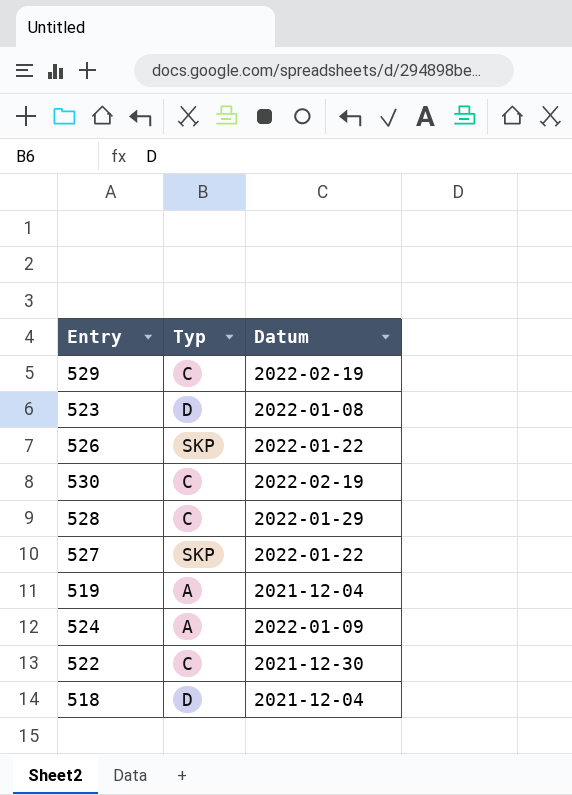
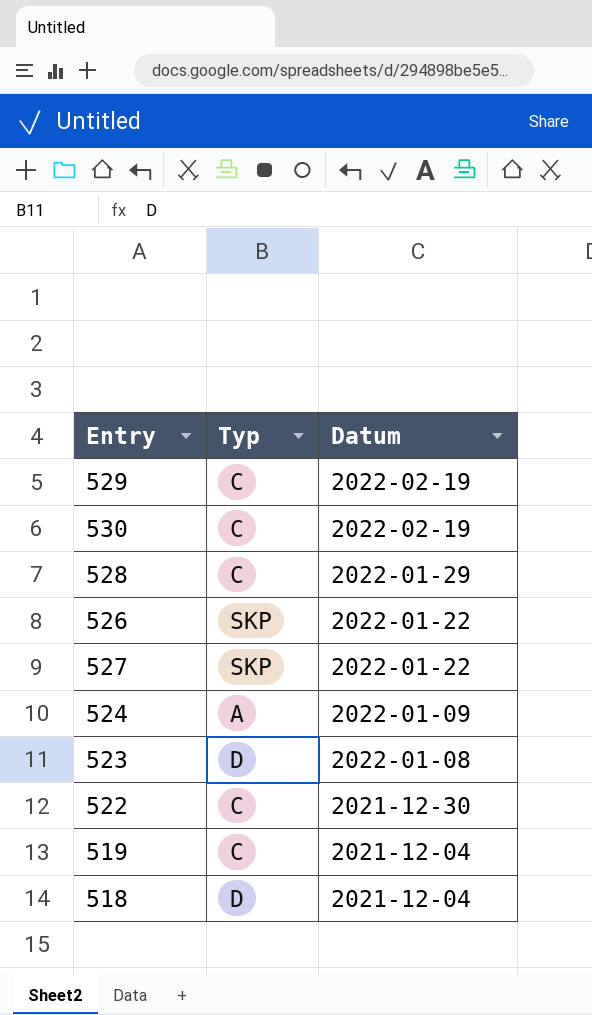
row order: none -> Datum descending
519 | Typ: A -> C

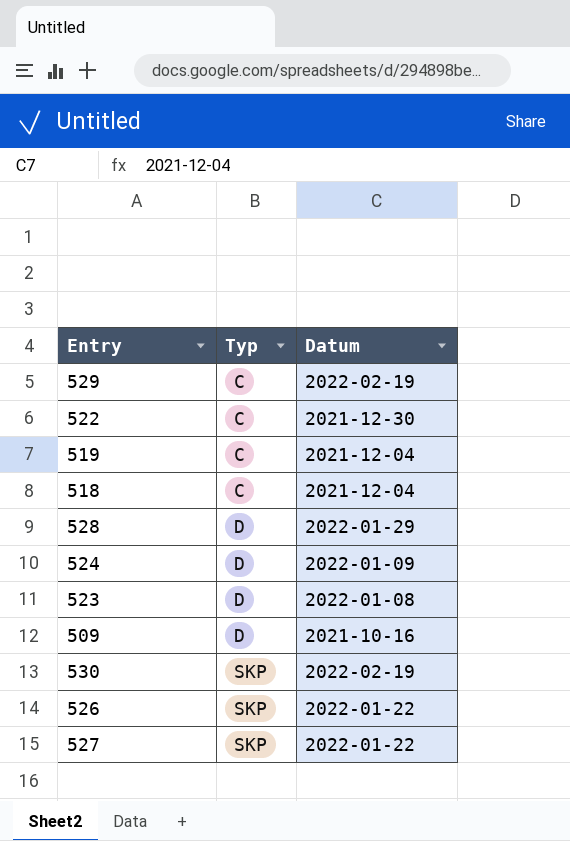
row order: Datum descending -> Typ ascending
518 | Typ: D -> C
528 | Typ: C -> D
524 | Typ: A -> D
row 509: none -> D | 2021-10-16
530 | Typ: C -> SKP

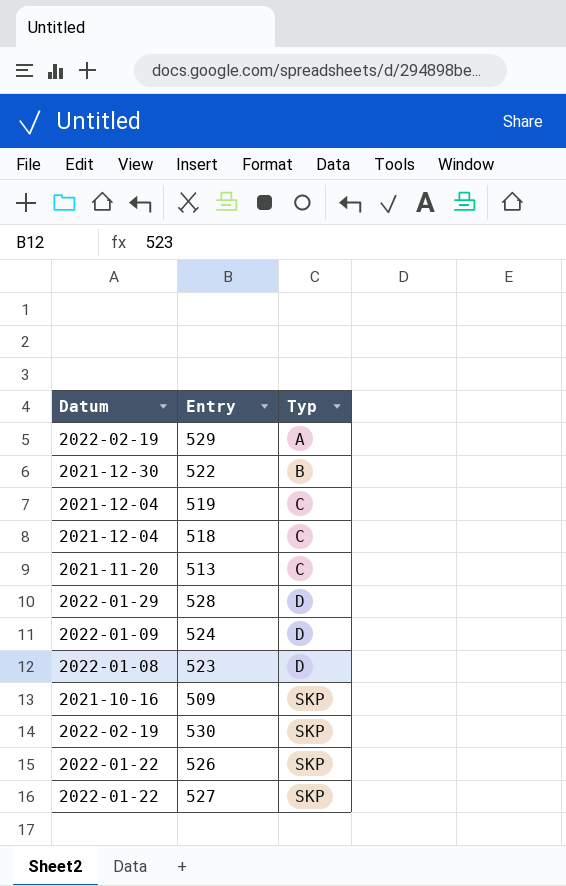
column Datum | position: 3 -> 1
529 | Typ: C -> A
522 | Typ: C -> B
row 513: none -> 2021-11-20 | C
509 | Typ: D -> SKP

